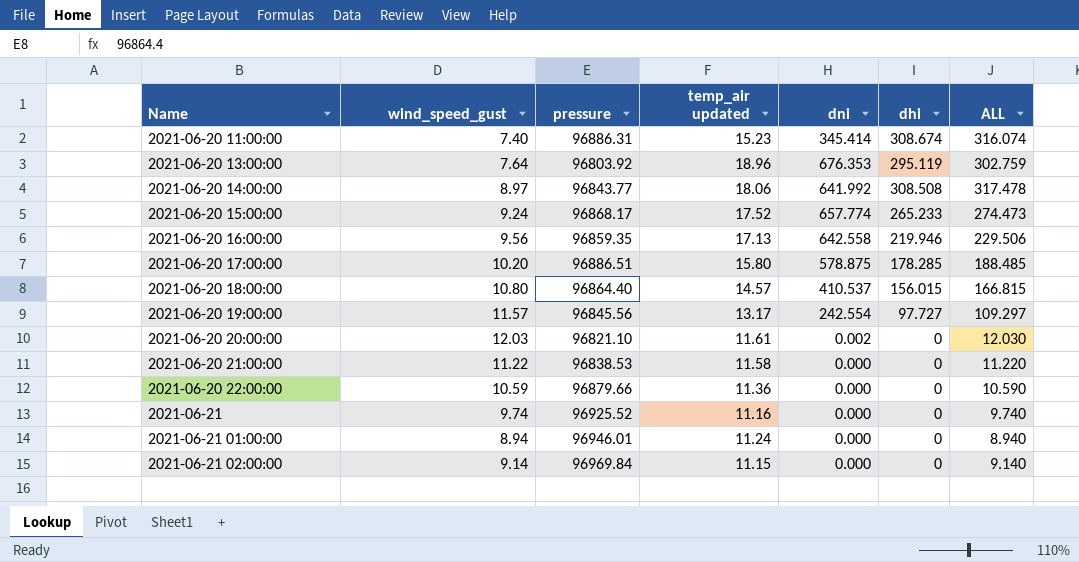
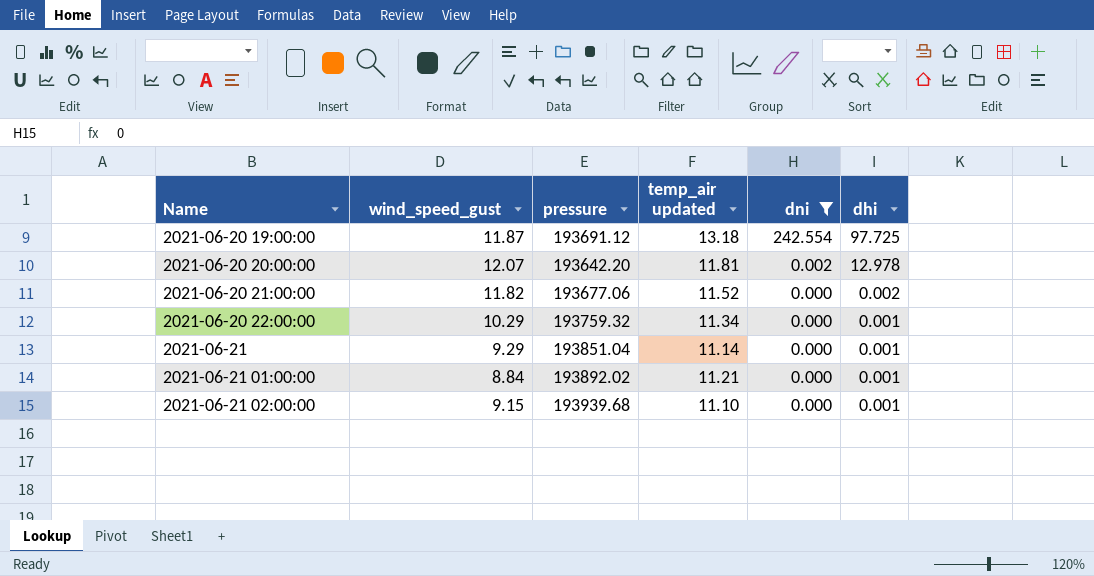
filter: none -> dni <= 242.554
column ALL | formula: [wind_speed_gust] + [dhi] -> none
2021-06-20 19:00:00 | wind_speed_gust: 11.57 -> 11.87
2021-06-20 19:00:00 | pressure: 96845.56 -> 193691.12
2021-06-20 19:00:00 | temp_air updated: 13.17 -> 13.18
2021-06-20 19:00:00 | dhi: 97.727 -> 97.725
2021-06-20 20:00:00 | wind_speed_gust: 12.03 -> 12.07
2021-06-20 20:00:00 | pressure: 96821.10 -> 193642.20
2021-06-20 20:00:00 | temp_air updated: 11.61 -> 11.81
2021-06-20 20:00:00 | dhi: 0 -> 12.978
2021-06-20 21:00:00 | wind_speed_gust: 11.22 -> 11.82
2021-06-20 21:00:00 | pressure: 96838.53 -> 193677.06
2021-06-20 21:00:00 | temp_air updated: 11.58 -> 11.52
2021-06-20 21:00:00 | dhi: 0 -> 0.002
2021-06-20 22:00:00 | wind_speed_gust: 10.59 -> 10.29
2021-06-20 22:00:00 | pressure: 96879.66 -> 193759.32
2021-06-20 22:00:00 | temp_air updated: 11.36 -> 11.34
2021-06-20 22:00:00 | dhi: 0 -> 0.001
2021-06-21 | wind_speed_gust: 9.74 -> 9.29
2021-06-21 | pressure: 96925.52 -> 193851.04
2021-06-21 | temp_air updated: 11.16 -> 11.14
2021-06-21 | dhi: 0 -> 0.001
2021-06-21 01:00:00 | wind_speed_gust: 8.94 -> 8.84
2021-06-21 01:00:00 | pressure: 96946.01 -> 193892.02
2021-06-21 01:00:00 | temp_air updated: 11.24 -> 11.21
2021-06-21 01:00:00 | dhi: 0 -> 0.001
2021-06-21 02:00:00 | wind_speed_gust: 9.14 -> 9.15
2021-06-21 02:00:00 | pressure: 96969.84 -> 193939.68
2021-06-21 02:00:00 | temp_air updated: 11.15 -> 11.10
2021-06-21 02:00:00 | dhi: 0 -> 0.001

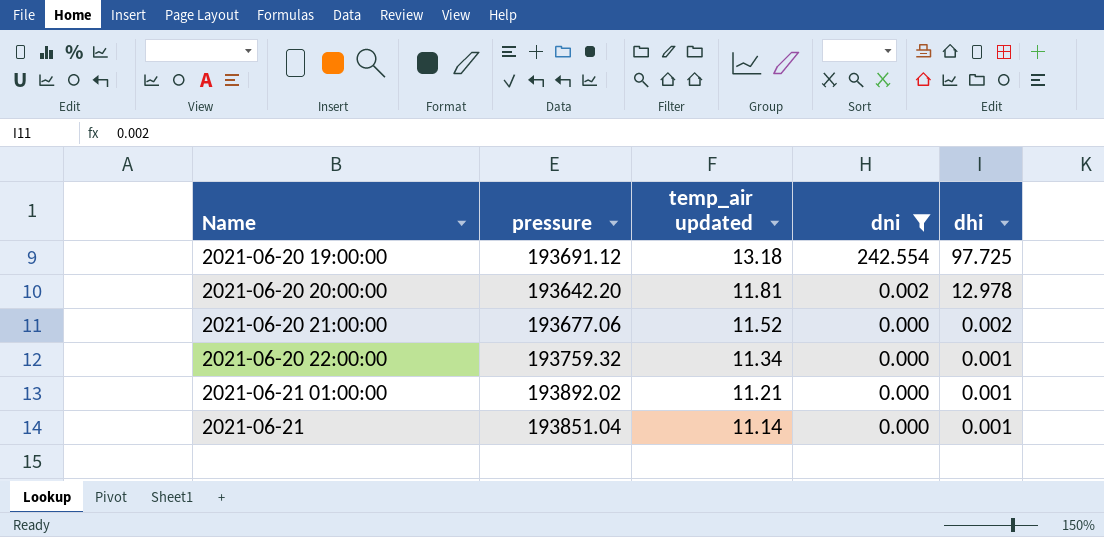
row order: Name ascending -> temp_air updated descending
column wind_speed_gust | position: 2 -> none
row 2021-06-21 02:00:00: 9.15 | 193939.68 | 11.10 | 0.000 | 0.001 -> none

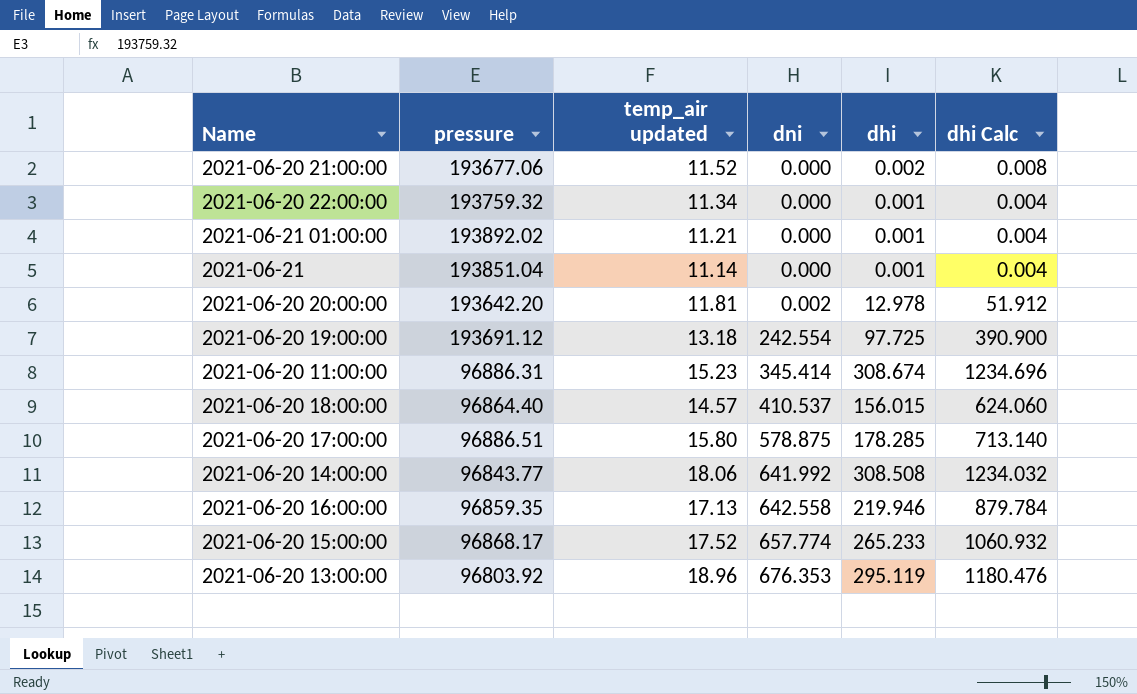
filter: dni <= 242.554 -> none
row order: temp_air updated descending -> dni ascending
column dhi Calc | formula: none -> [dhi] * 4

